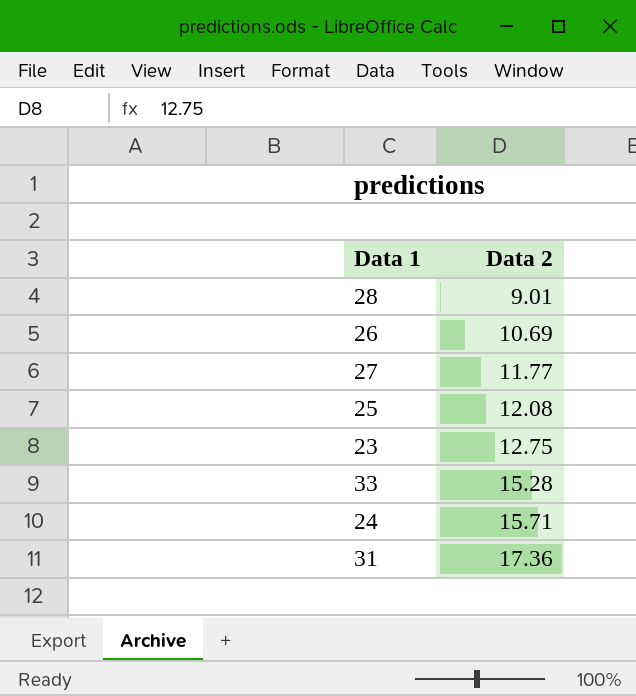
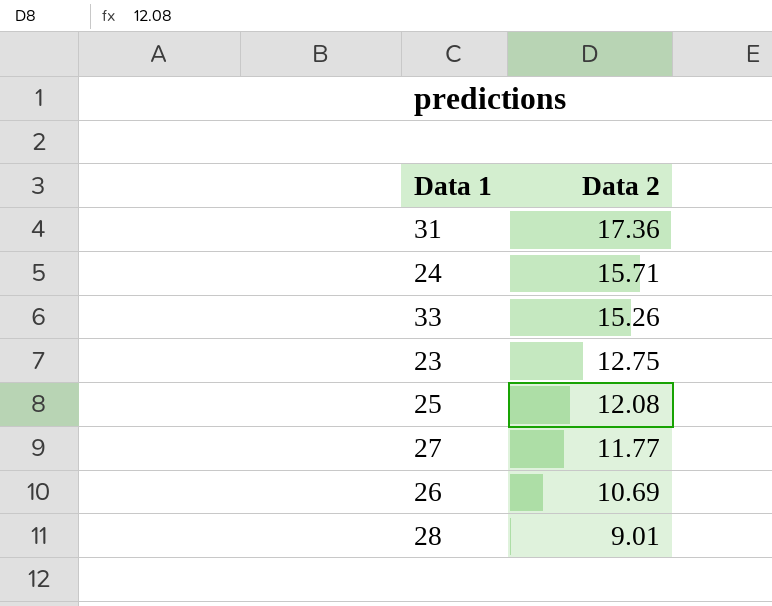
row order: Data 2 ascending -> Data 2 descending
33 | Data 2: 15.28 -> 15.26

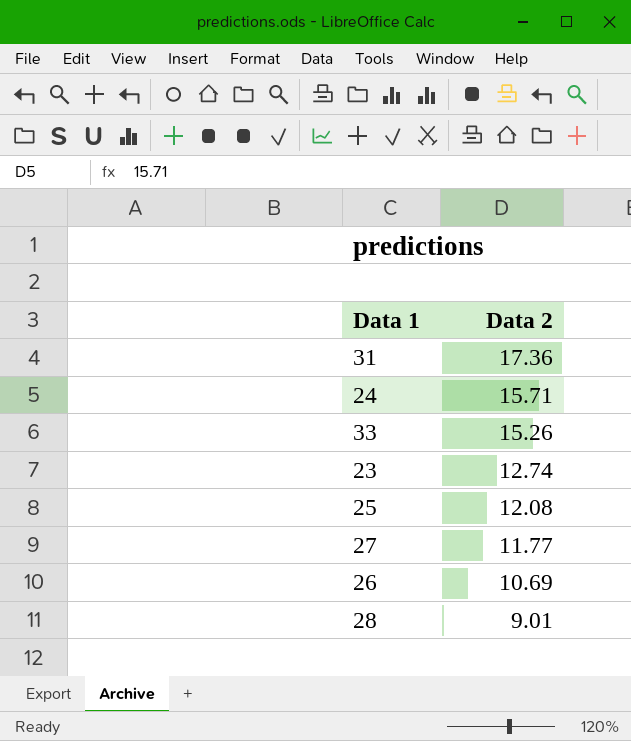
23 | Data 2: 12.75 -> 12.74

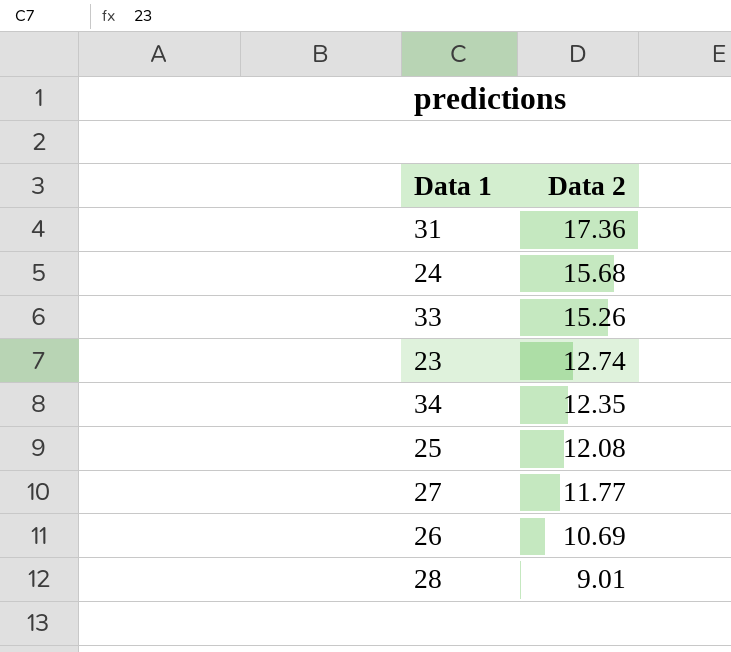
24 | Data 2: 15.71 -> 15.68
row 34: none -> 12.35

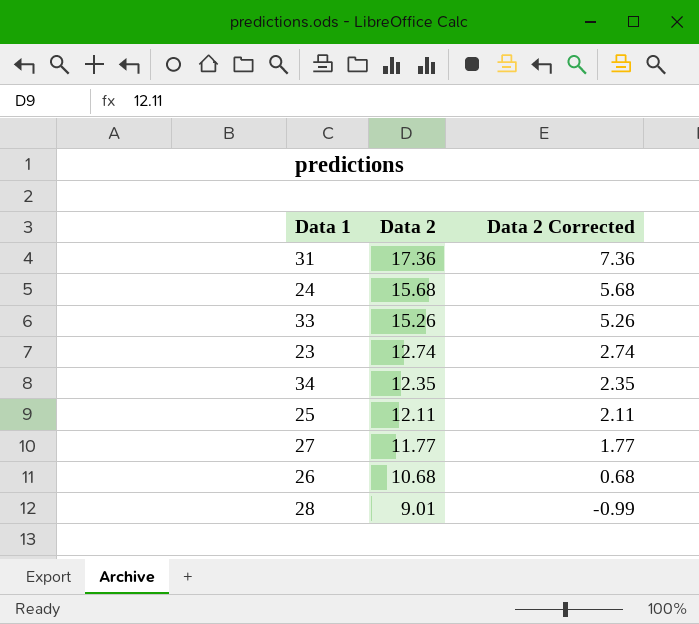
column Data 2 Corrected | formula: none -> [Data 2] - 10
25 | Data 2: 12.08 -> 12.11
26 | Data 2: 10.69 -> 10.68

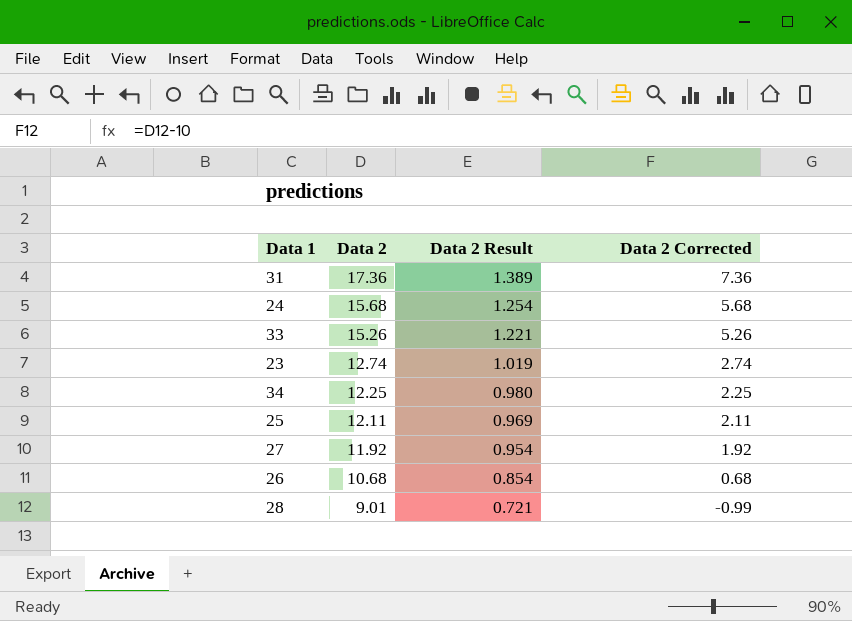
column Data 2 Result | formula: none -> [Data 2] * 0.08
34 | Data 2: 12.35 -> 12.25
34 | Data 2 Corrected: 2.35 -> 2.25
27 | Data 2: 11.77 -> 11.92
27 | Data 2 Corrected: 1.77 -> 1.92

